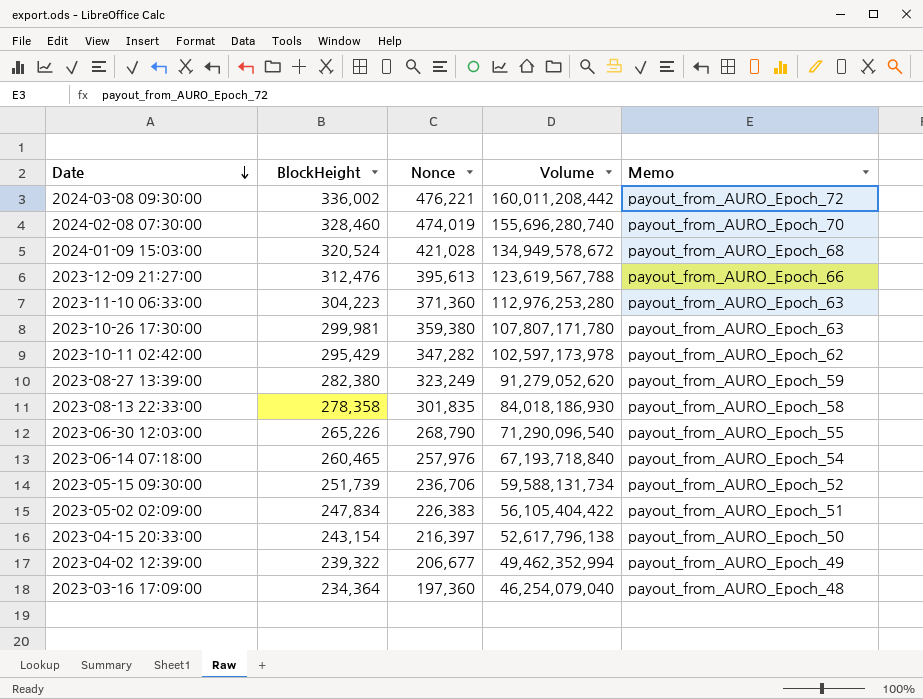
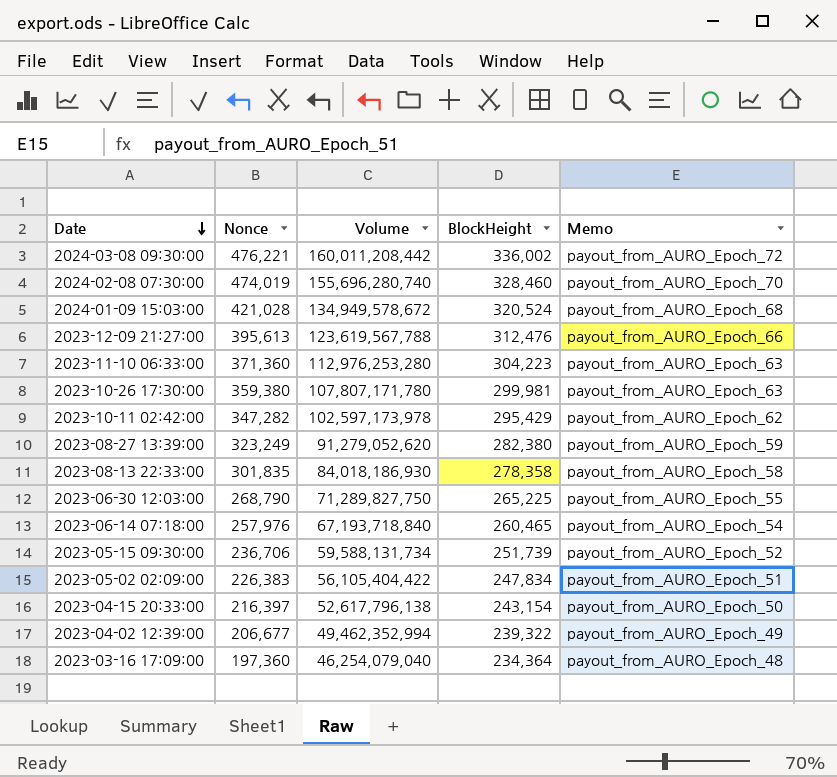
column BlockHeight | position: 2 -> 4
2023-06-30 12:03:00 | Volume: 71,290,096,540 -> 71,289,827,750
2023-06-30 12:03:00 | BlockHeight: 265,226 -> 265,225

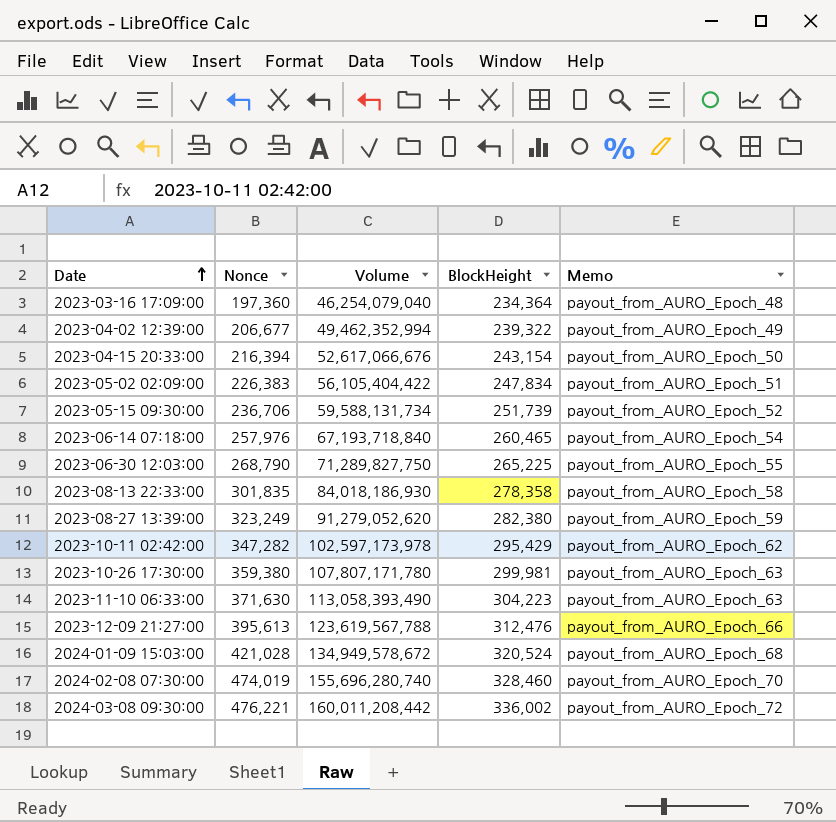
row order: Date descending -> Date ascending
2023-04-15 20:33:00 | Nonce: 216,397 -> 216,394
2023-04-15 20:33:00 | Volume: 52,617,796,138 -> 52,617,066,676
2023-11-10 06:33:00 | Nonce: 371,360 -> 371,630
2023-11-10 06:33:00 | Volume: 112,976,253,280 -> 113,058,393,490

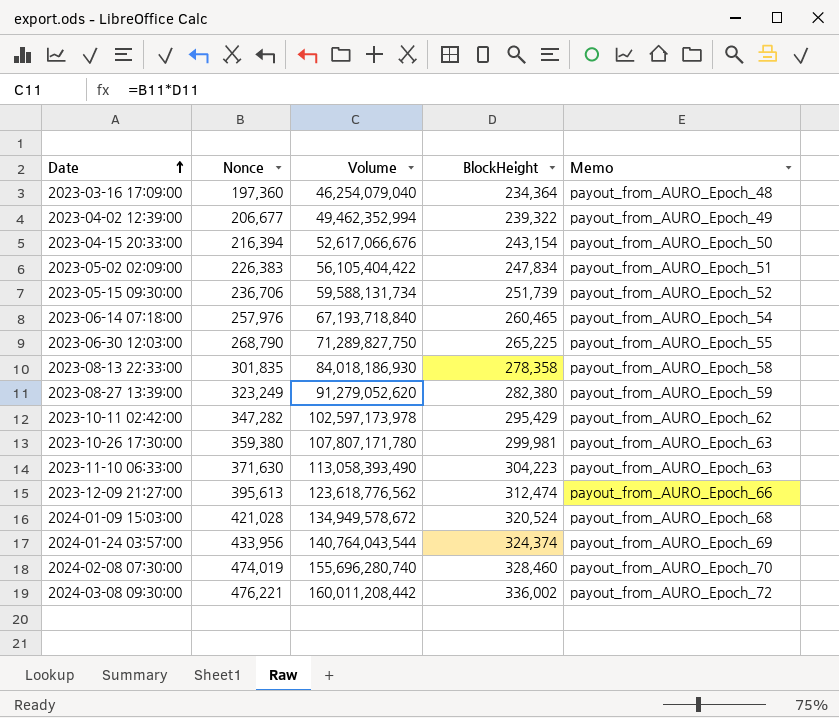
2023-12-09 21:27:00 | Volume: 123,619,567,788 -> 123,618,776,562
2023-12-09 21:27:00 | BlockHeight: 312,476 -> 312,474
row 2024-01-24 03:57:00: none -> 433,956 | 140,764,043,544 | 324,374 | payout_from_AURO_Epoch_69

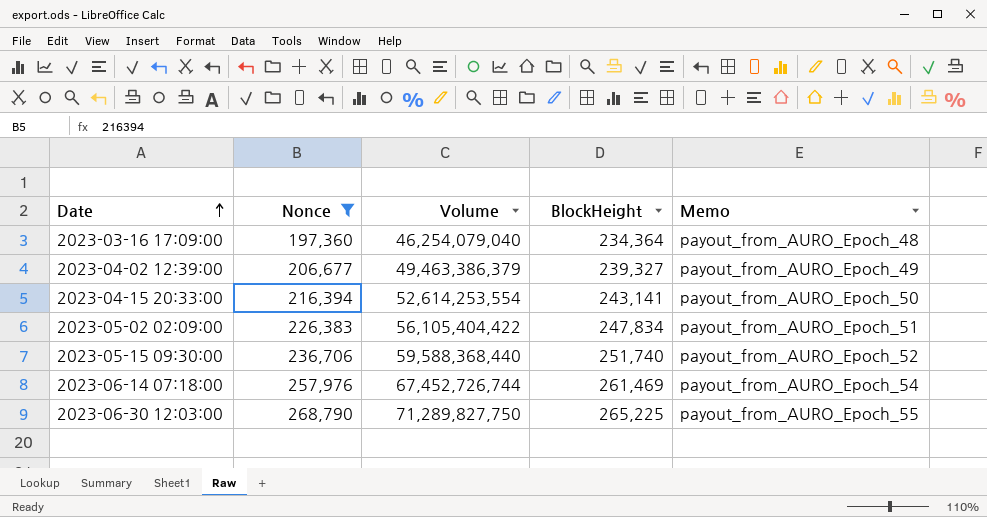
filter: none -> Nonce <= 268,790
2023-04-02 12:39:00 | Volume: 49,462,352,994 -> 49,463,386,379
2023-04-02 12:39:00 | BlockHeight: 239,322 -> 239,327
2023-04-15 20:33:00 | Volume: 52,617,066,676 -> 52,614,253,554
2023-04-15 20:33:00 | BlockHeight: 243,154 -> 243,141
2023-05-15 09:30:00 | Volume: 59,588,131,734 -> 59,588,368,440
2023-05-15 09:30:00 | BlockHeight: 251,739 -> 251,740
2023-06-14 07:18:00 | Volume: 67,193,718,840 -> 67,452,726,744
2023-06-14 07:18:00 | BlockHeight: 260,465 -> 261,469

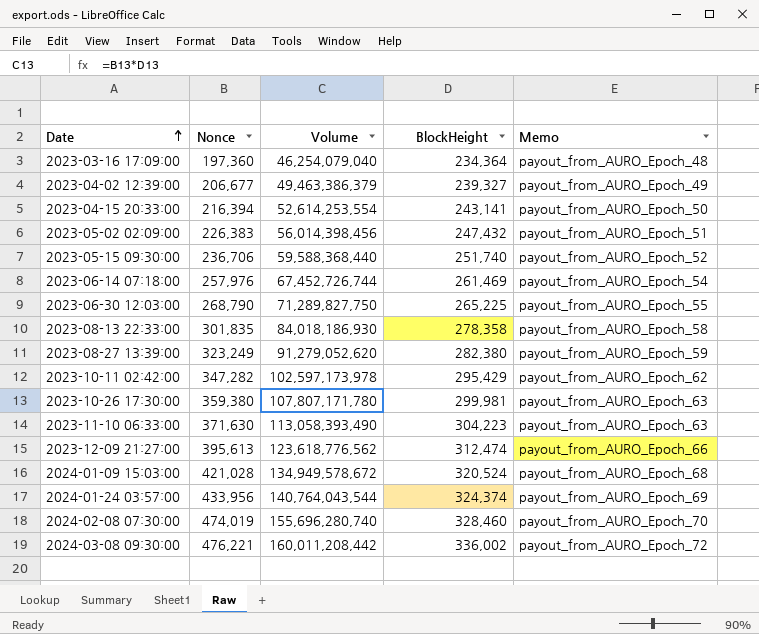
filter: Nonce <= 268,790 -> none
2023-05-02 02:09:00 | Volume: 56,105,404,422 -> 56,014,398,456
2023-05-02 02:09:00 | BlockHeight: 247,834 -> 247,432

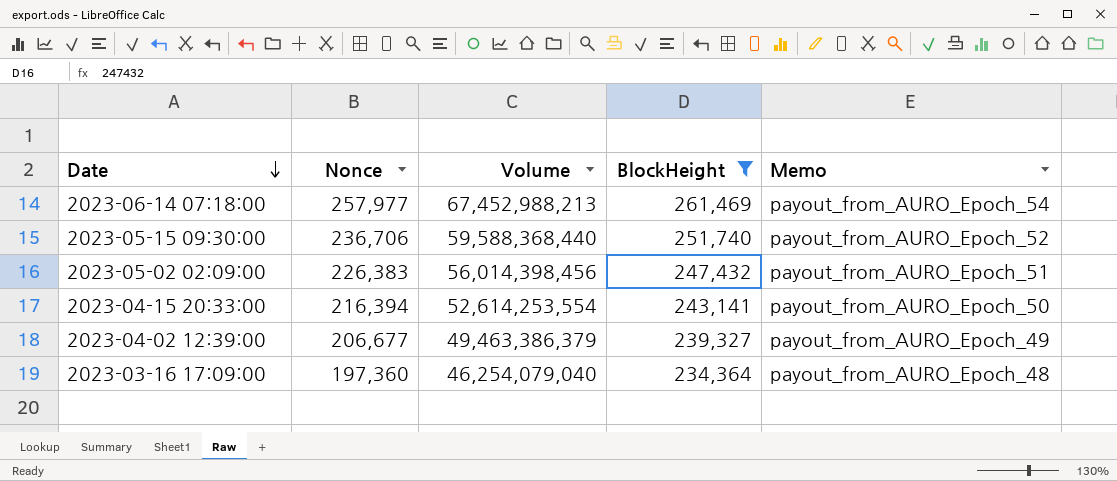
filter: none -> BlockHeight <= 261,469
row order: Date ascending -> Date descending
2023-06-14 07:18:00 | Nonce: 257,976 -> 257,977
2023-06-14 07:18:00 | Volume: 67,452,726,744 -> 67,452,988,213

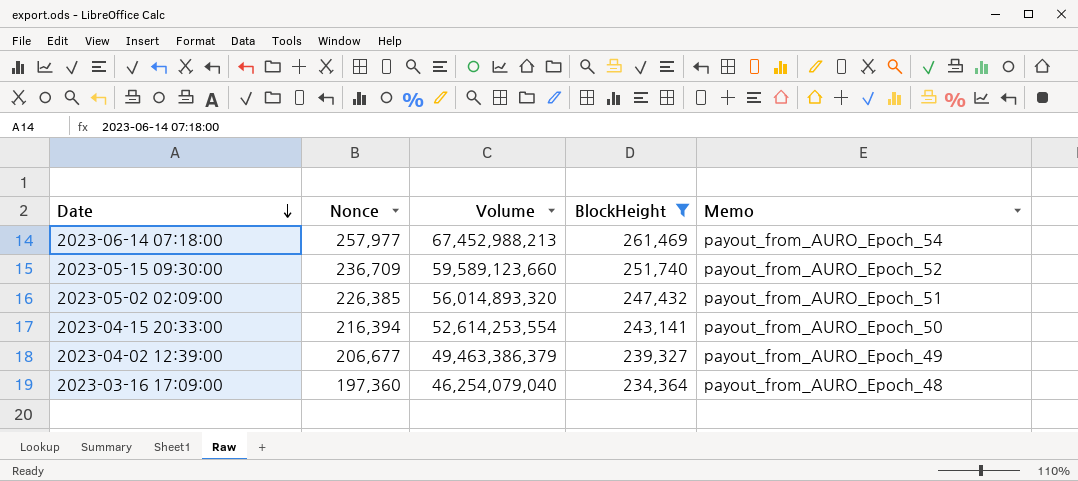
2023-05-15 09:30:00 | Nonce: 236,706 -> 236,709
2023-05-15 09:30:00 | Volume: 59,588,368,440 -> 59,589,123,660
2023-05-02 02:09:00 | Nonce: 226,383 -> 226,385
2023-05-02 02:09:00 | Volume: 56,014,398,456 -> 56,014,893,320

